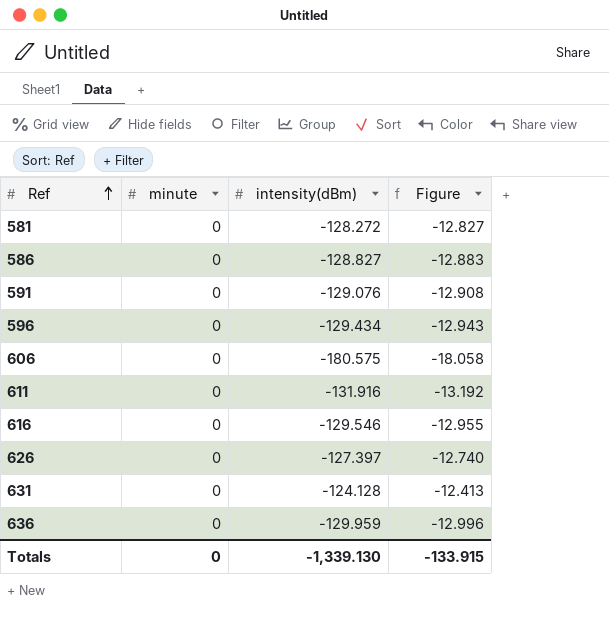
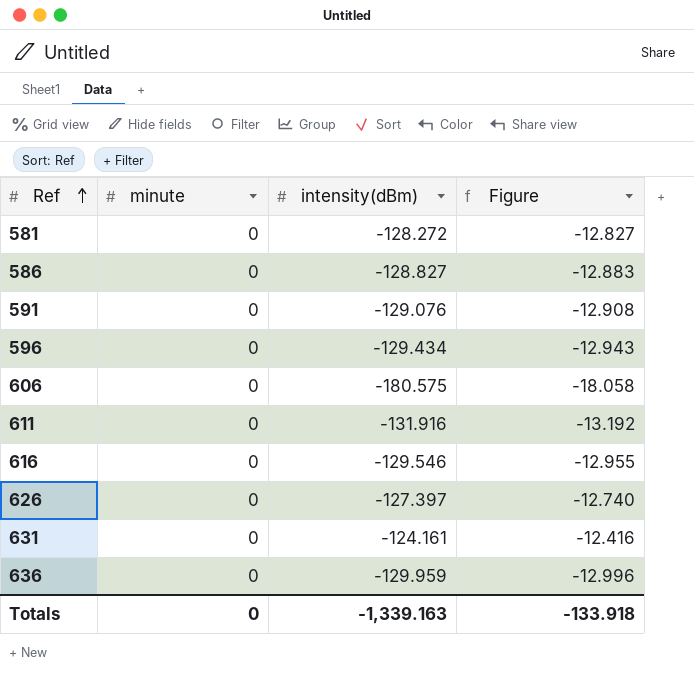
631 | intensity(dBm): -124.128 -> -124.161
631 | Figure: -12.413 -> -12.416
Totals | intensity(dBm): -1,339.130 -> -1,339.163
Totals | Figure: -133.915 -> -133.918

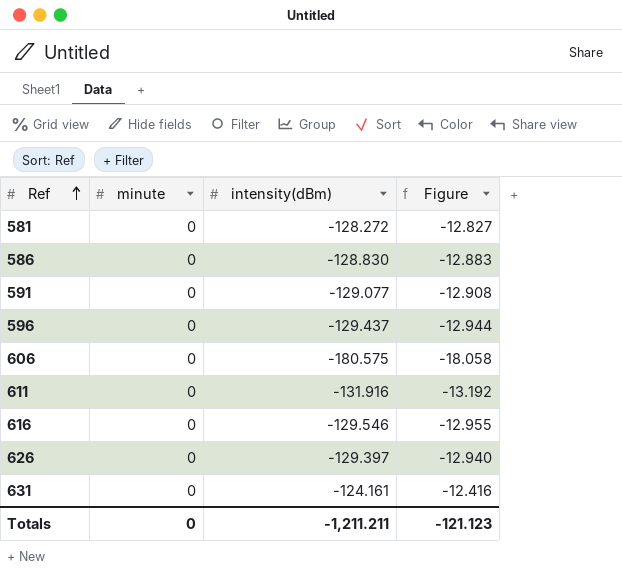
row 636: 0 | -129.959 | -12.996 -> none
586 | intensity(dBm): -128.827 -> -128.830
591 | intensity(dBm): -129.076 -> -129.077
596 | intensity(dBm): -129.434 -> -129.437
596 | Figure: -12.943 -> -12.944
626 | intensity(dBm): -127.397 -> -129.397
626 | Figure: -12.740 -> -12.940
Totals | intensity(dBm): -1,339.163 -> -1,211.211
Totals | Figure: -133.918 -> -121.123

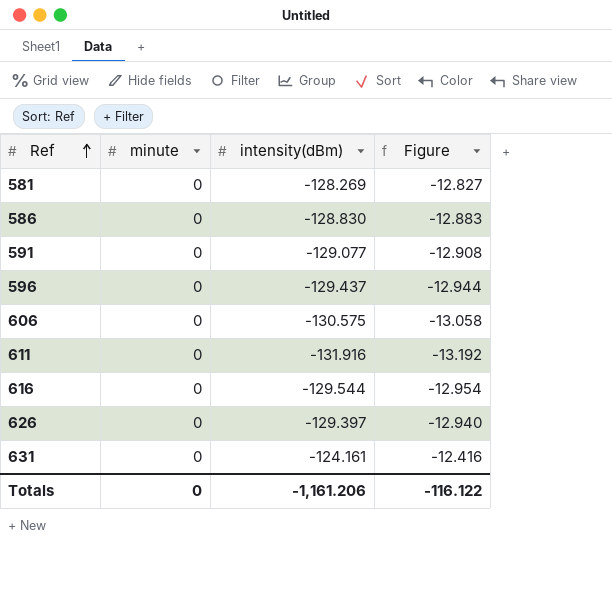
581 | intensity(dBm): -128.272 -> -128.269
606 | intensity(dBm): -180.575 -> -130.575
606 | Figure: -18.058 -> -13.058
616 | intensity(dBm): -129.546 -> -129.544
616 | Figure: -12.955 -> -12.954
Totals | intensity(dBm): -1,211.211 -> -1,161.206
Totals | Figure: -121.123 -> -116.122

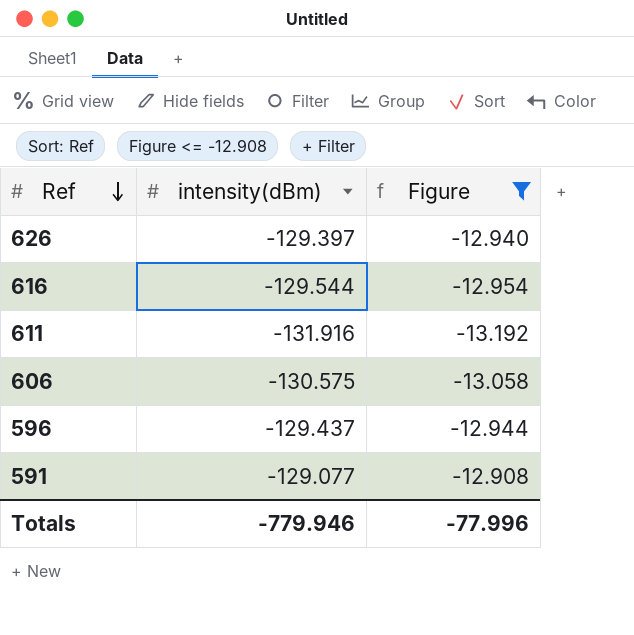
filter: none -> Figure <= -12.908
row order: Ref ascending -> Ref descending
column minute | position: 2 -> none
Totals | intensity(dBm): -1,161.206 -> -779.946
Totals | Figure: -116.122 -> -77.996

